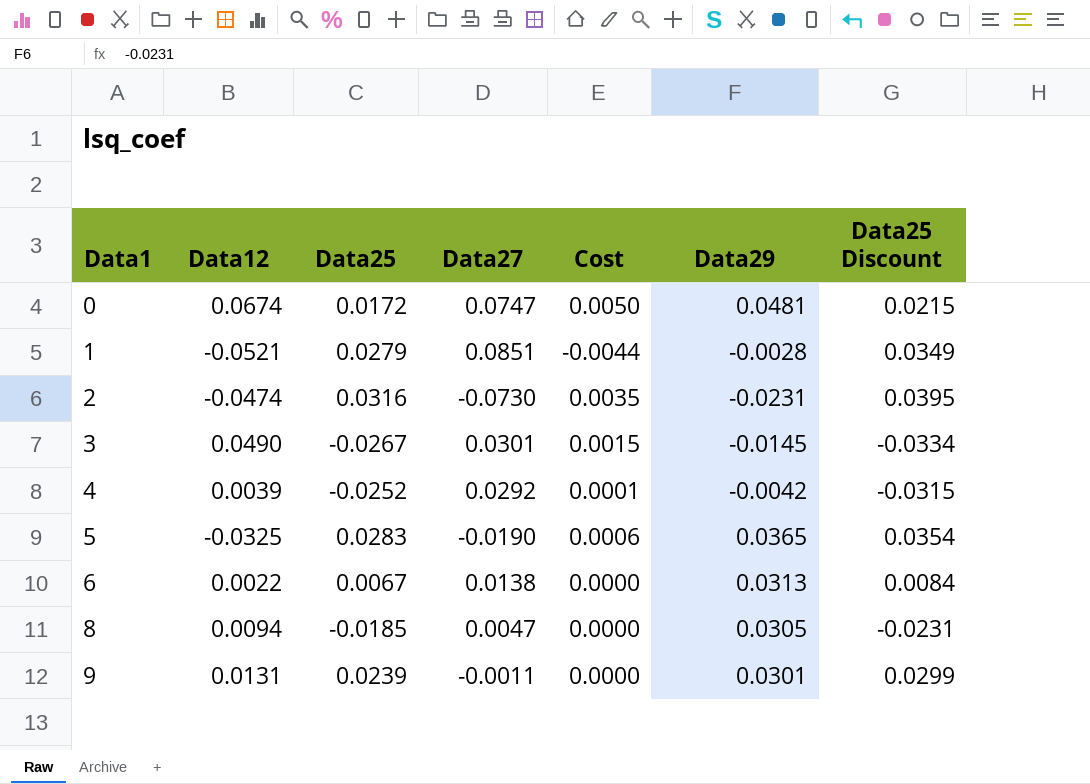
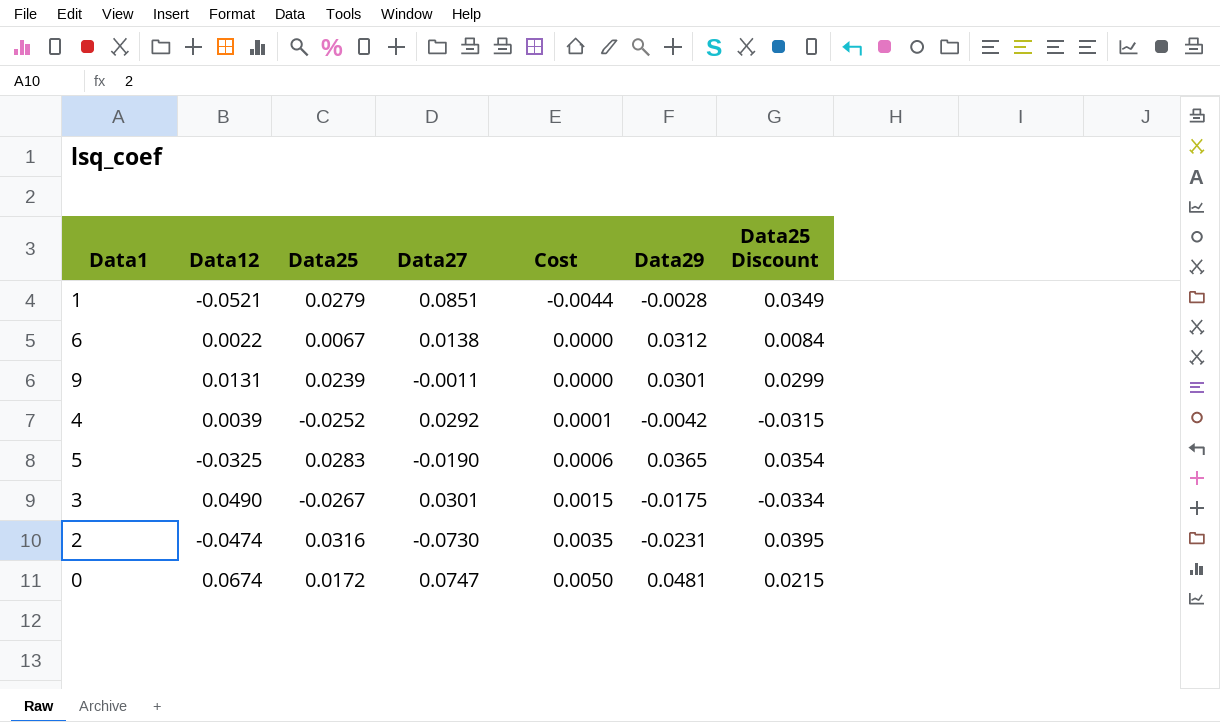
row order: Data1 ascending -> Cost ascending
row 8: 0.0094 | -0.0185 | 0.0047 | 0.0000 | 0.0305 | -0.0231 -> none
6 | Data29: 0.0313 -> 0.0312
3 | Data29: -0.0145 -> -0.0175

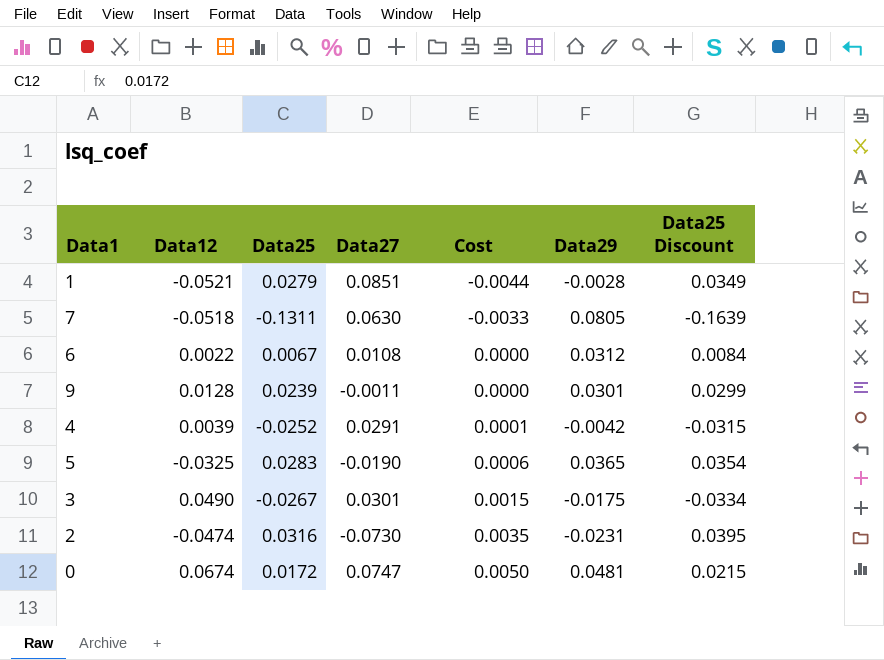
row 7: none -> -0.0518 | -0.1311 | 0.0630 | -0.0033 | 0.0805 | -0.1639
6 | Data27: 0.0138 -> 0.0108
9 | Data12: 0.0131 -> 0.0128
4 | Data27: 0.0292 -> 0.0291

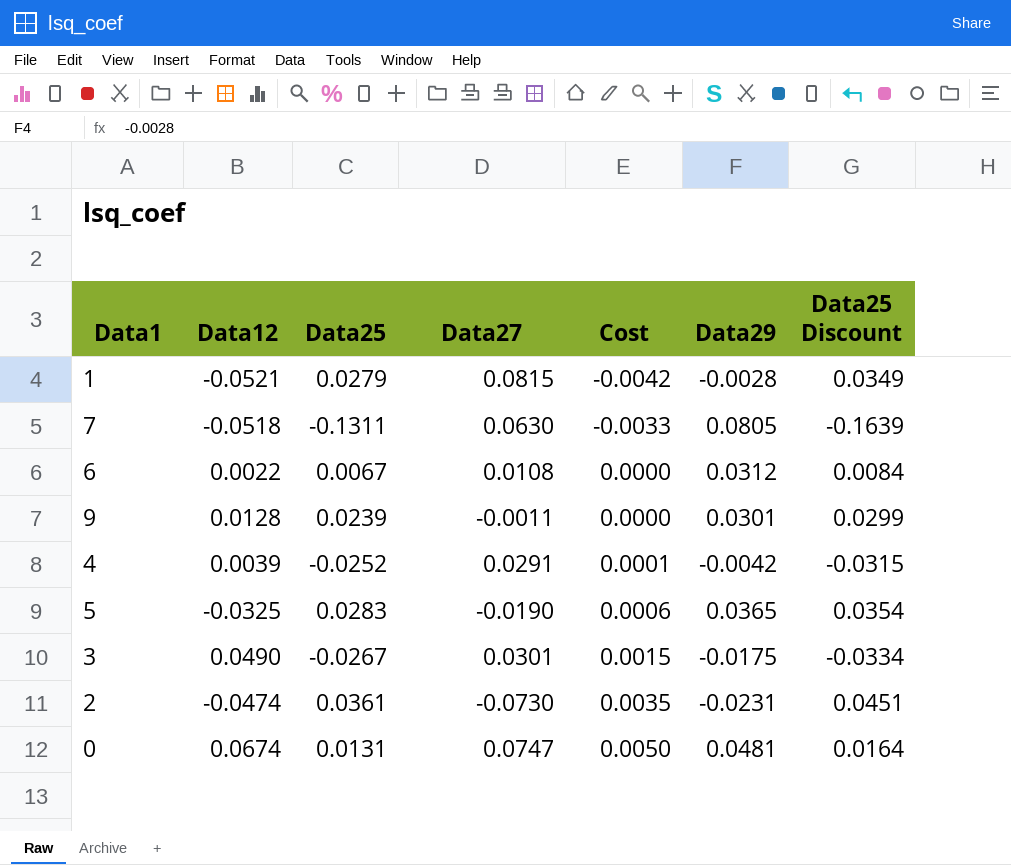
1 | Data27: 0.0851 -> 0.0815
1 | Cost: -0.0044 -> -0.0042
2 | Data25: 0.0316 -> 0.0361
2 | Data25 Discount: 0.0395 -> 0.0451
0 | Data25: 0.0172 -> 0.0131
0 | Data25 Discount: 0.0215 -> 0.0164

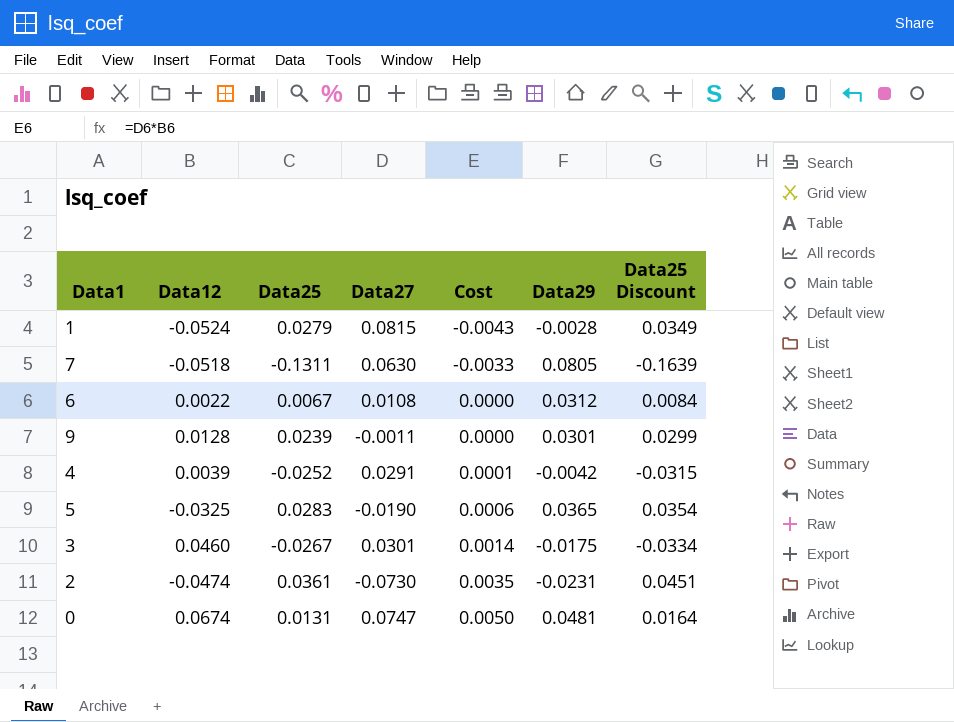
1 | Data12: -0.0521 -> -0.0524
1 | Cost: -0.0042 -> -0.0043
3 | Data12: 0.0490 -> 0.0460
3 | Cost: 0.0015 -> 0.0014

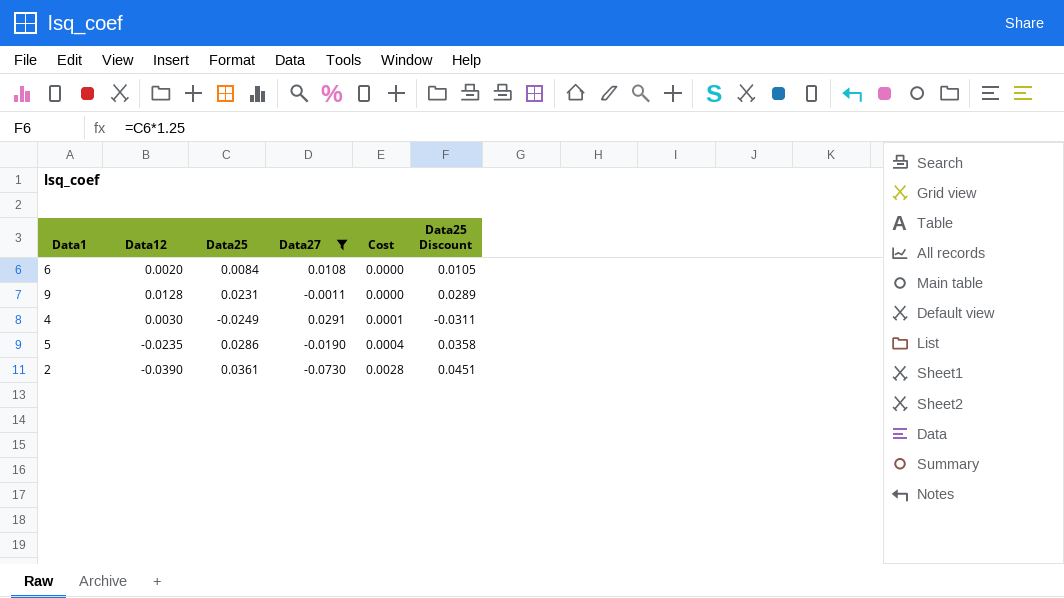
filter: none -> Data27 <= 0.0291
column Data29 | position: 6 -> none
6 | Data12: 0.0022 -> 0.0020
6 | Data25: 0.0067 -> 0.0084
6 | Data25 Discount: 0.0084 -> 0.0105
9 | Data25: 0.0239 -> 0.0231
9 | Data25 Discount: 0.0299 -> 0.0289
4 | Data12: 0.0039 -> 0.0030
4 | Data25: -0.0252 -> -0.0249
4 | Data25 Discount: -0.0315 -> -0.0311
5 | Data12: -0.0325 -> -0.0235
5 | Data25: 0.0283 -> 0.0286
5 | Cost: 0.0006 -> 0.0004
5 | Data25 Discount: 0.0354 -> 0.0358
2 | Data12: -0.0474 -> -0.0390
2 | Cost: 0.0035 -> 0.0028

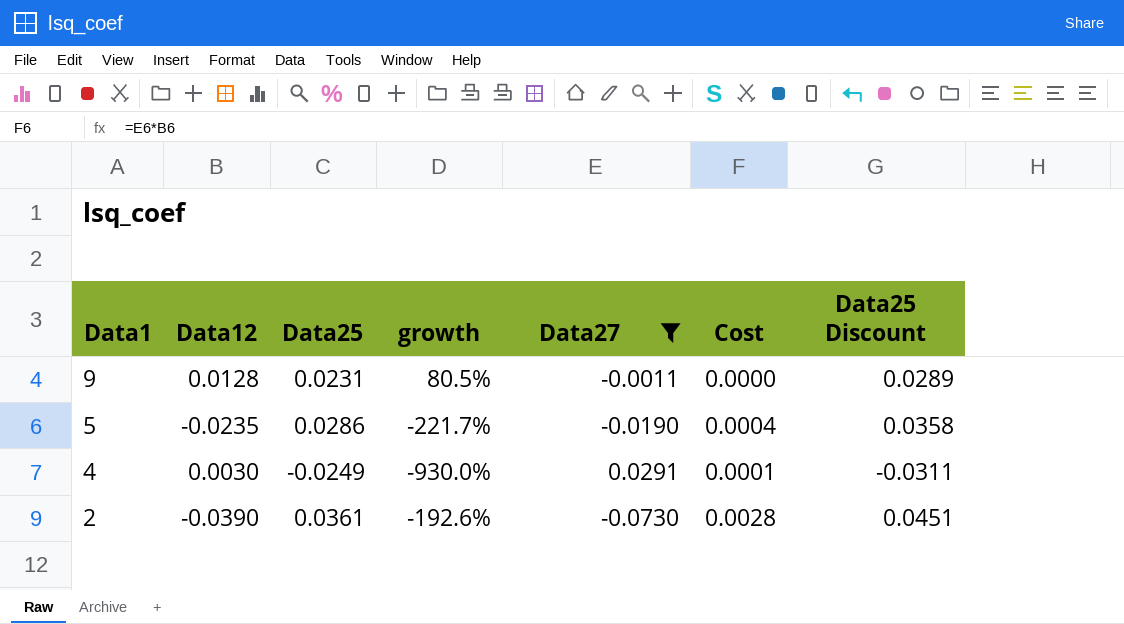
row order: Cost ascending -> Data1 descending
column growth | formula: none -> ([Data25] - [Data12]) / [Data12]
row 6: 0.0020 | 0.0084 | 0.0108 | 0.0000 | 0.0105 -> none

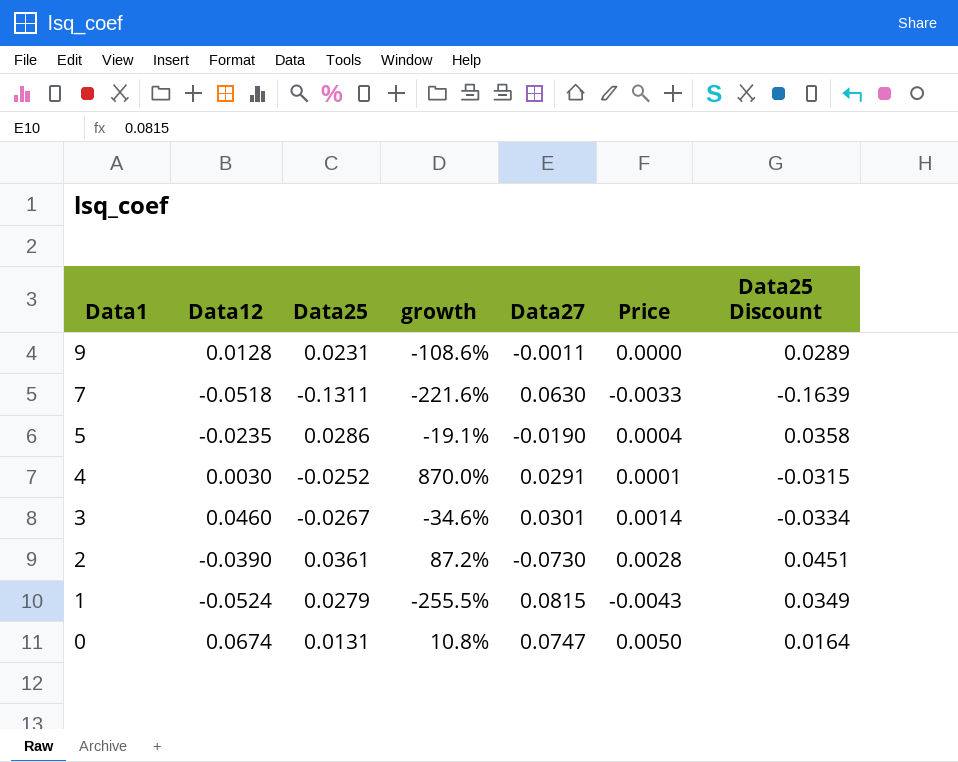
filter: Data27 <= 0.0291 -> none
column growth | formula: ([Data25] - [Data12]) / [Data12] -> ([Data27] - [Data12]) / [Data12]
column name: Cost -> Price
4 | Data25: -0.0249 -> -0.0252
4 | Data25 Discount: -0.0311 -> -0.0315

